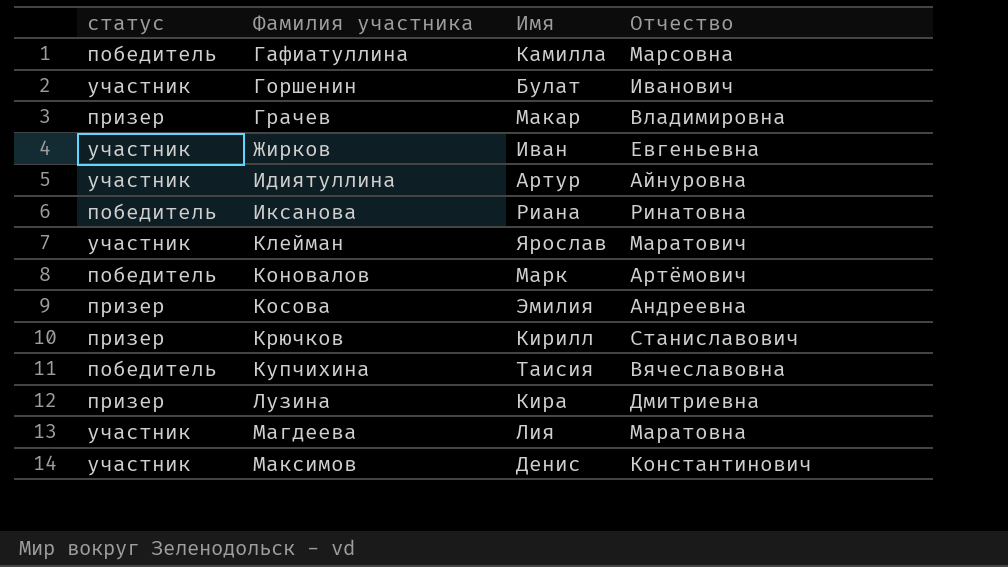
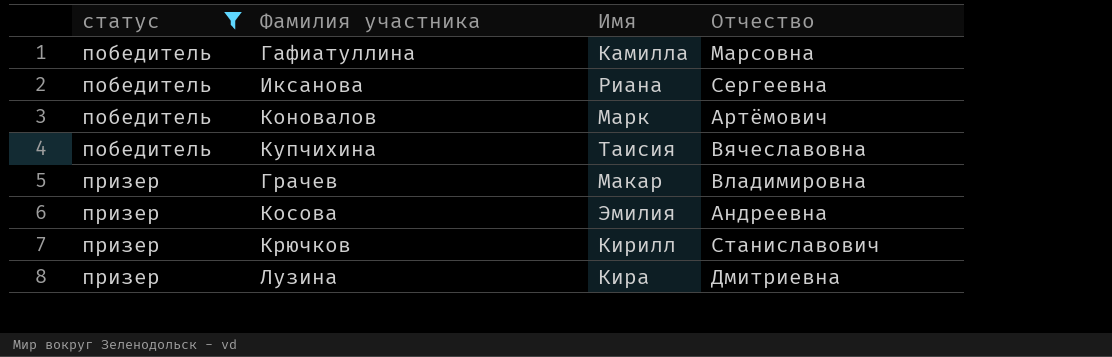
filter: none -> статус != участник
row order: Фамилия участника ascending -> статус ascending
Иксанова | Отчество: Ринатовна -> Сергеевна

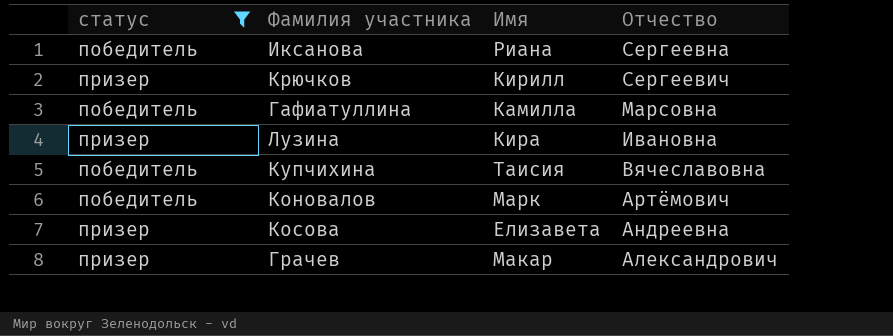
row order: статус ascending -> Отчество descending
Крючков | Отчество: Станиславович -> Сергеевич
Лузина | Отчество: Дмитриевна -> Ивановна
Косова | Имя: Эмилия -> Елизавета
Грачев | Отчество: Владимировна -> Александрович

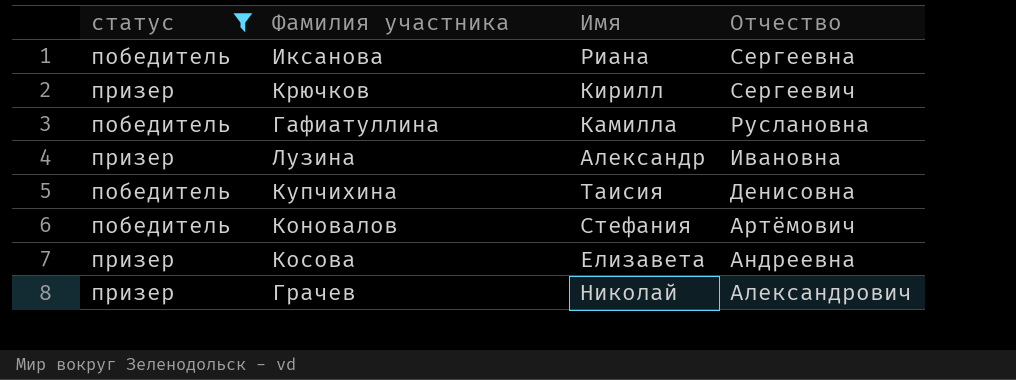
Гафиатуллина | Отчество: Марсовна -> Руслановна
Лузина | Имя: Кира -> Александр
Купчихина | Отчество: Вячеславовна -> Денисовна
Коновалов | Имя: Марк -> Стефания
Грачев | Имя: Макар -> Николай

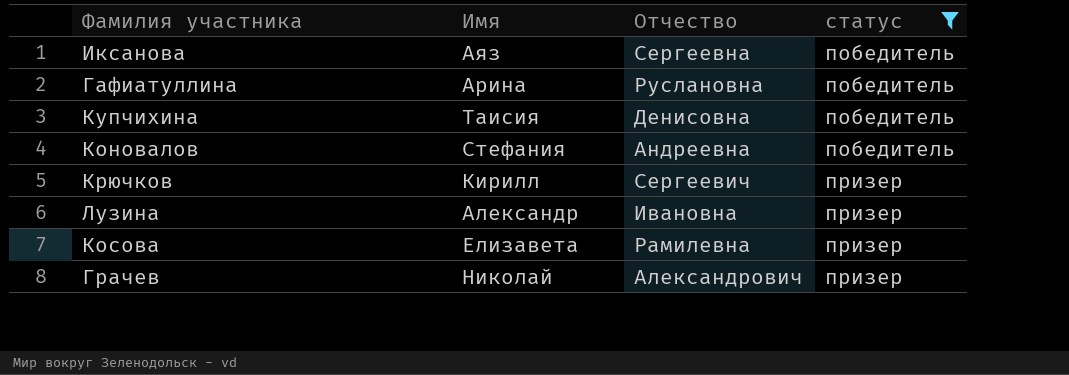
row order: Отчество descending -> статус ascending
column статус | position: 1 -> 4
Иксанова | Имя: Риана -> Аяз
Гафиатуллина | Имя: Камилла -> Арина
Коновалов | Отчество: Артёмович -> Андреевна
Косова | Отчество: Андреевна -> Рамилевна

